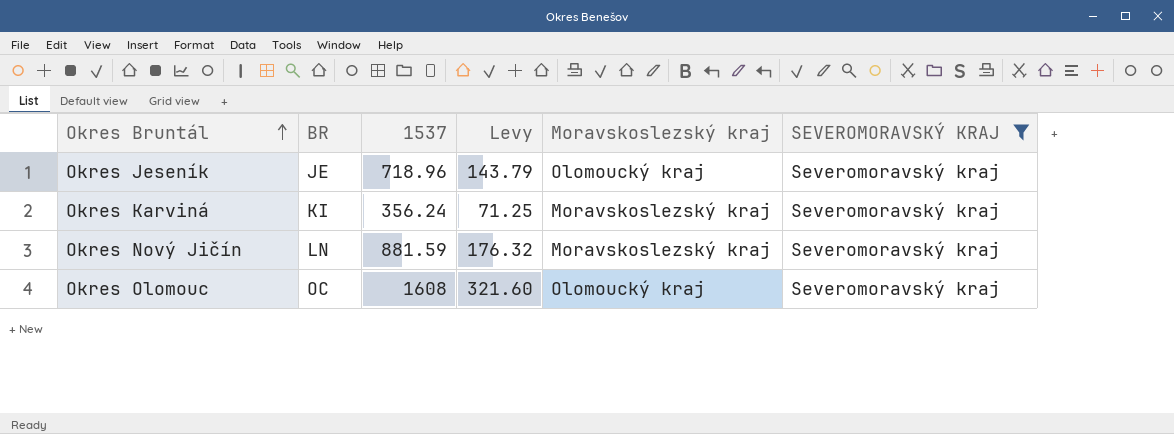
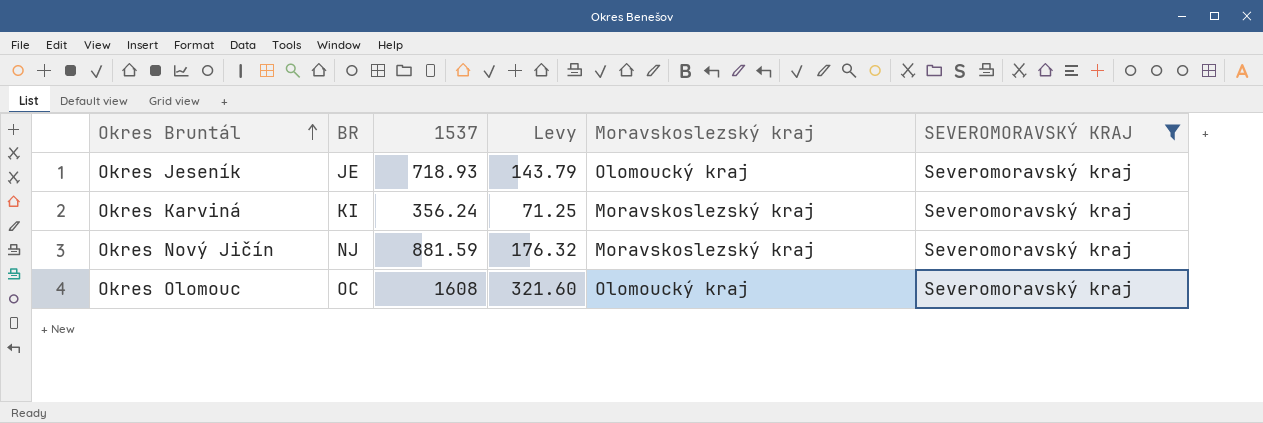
Okres Jeseník | 1537: 718.96 -> 718.93
Okres Nový Jičín | BR: LN -> NJ

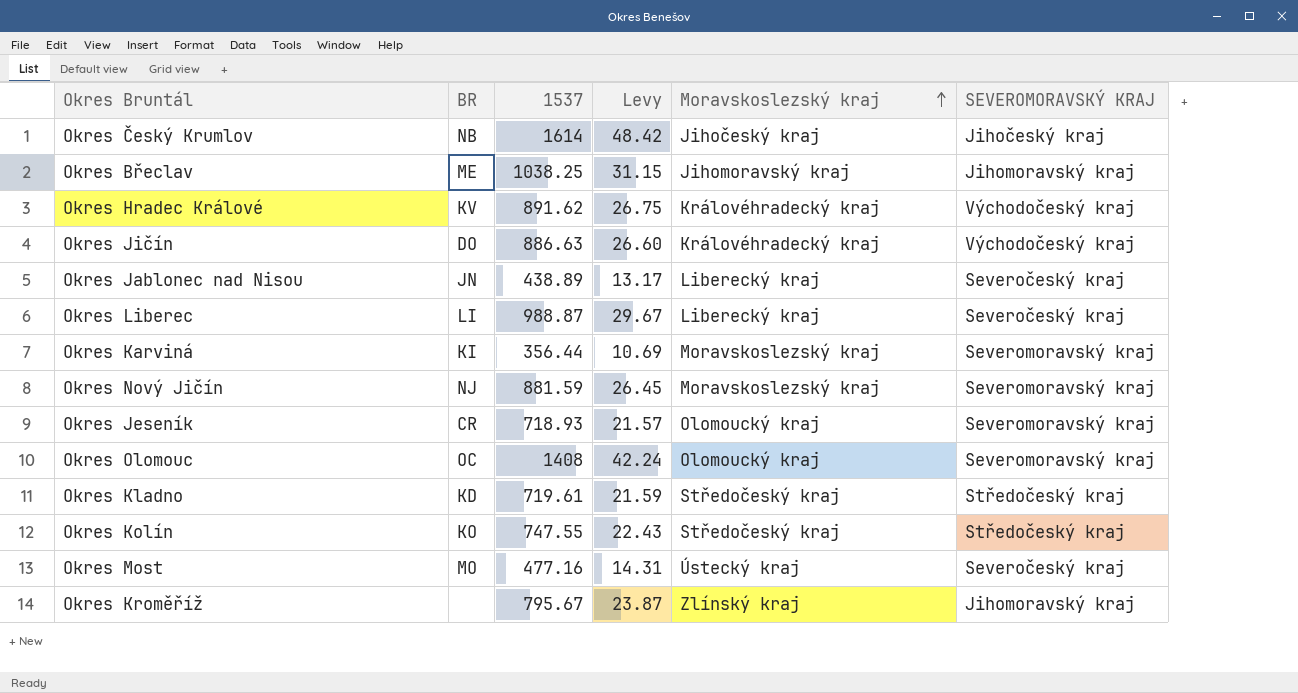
filter: SEVEROMORAVSKÝ KRAJ = Severomoravský kraj -> none
row order: Okres Bruntál ascending -> Moravskoslezský kraj ascending
column Levy | formula: [1537] * 0.2 -> [1537] * 0.03
Okres Karviná | 1537: 356.24 -> 356.44
Okres Jeseník | BR: JE -> CR
Okres Olomouc | 1537: 1608 -> 1408

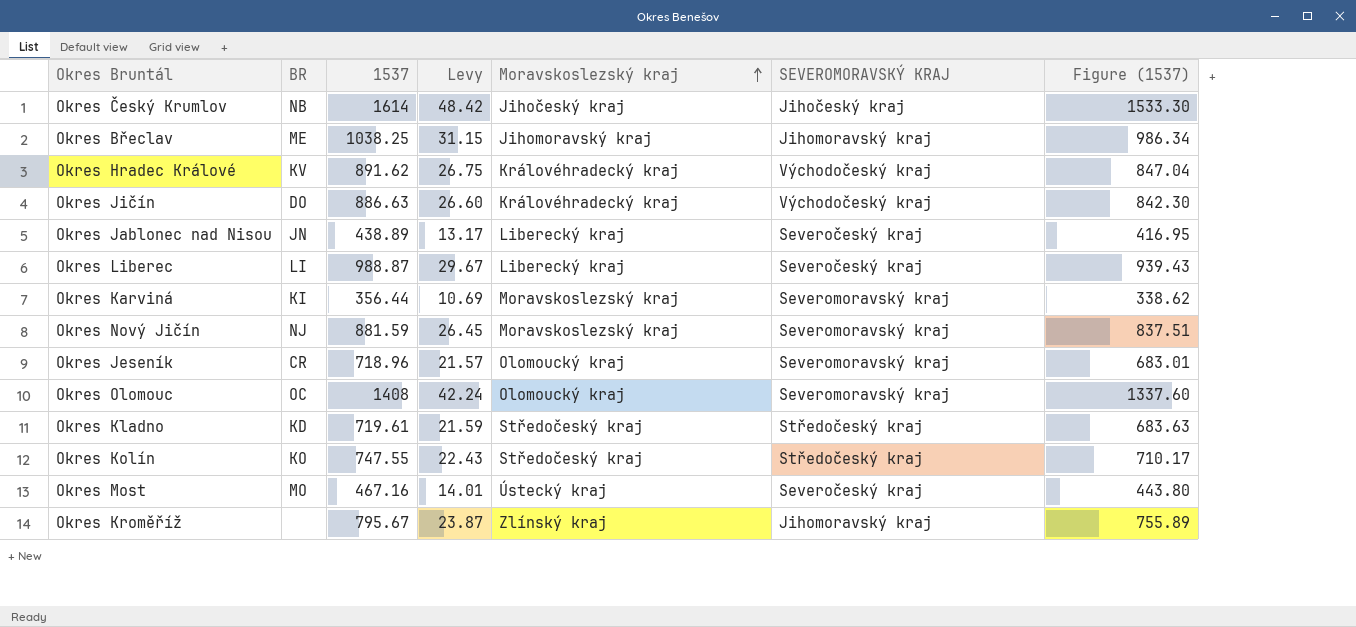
column Figure (1537) | formula: none -> [1537] * 0.95
Okres Jeseník | 1537: 718.93 -> 718.96
Okres Most | 1537: 477.16 -> 467.16
Okres Most | Levy: 14.31 -> 14.01

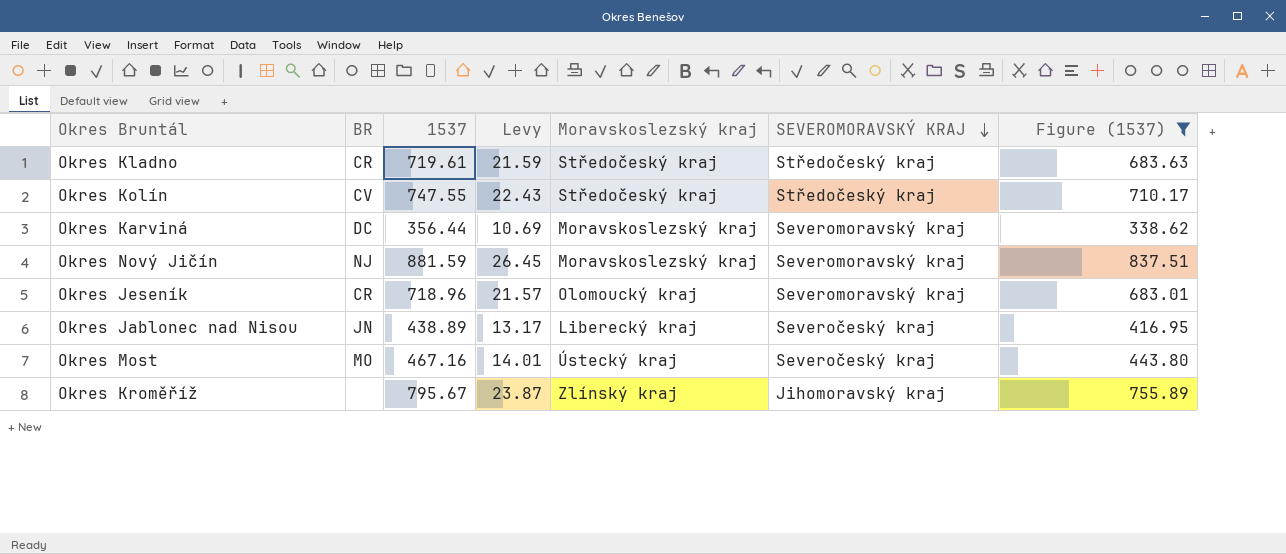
filter: none -> Figure (1537) <= 837.51
row order: Moravskoslezský kraj ascending -> SEVEROMORAVSKÝ KRAJ descending
Okres Kladno | BR: KD -> CR
Okres Kolín | BR: KO -> CV
Okres Karviná | BR: KI -> DC

